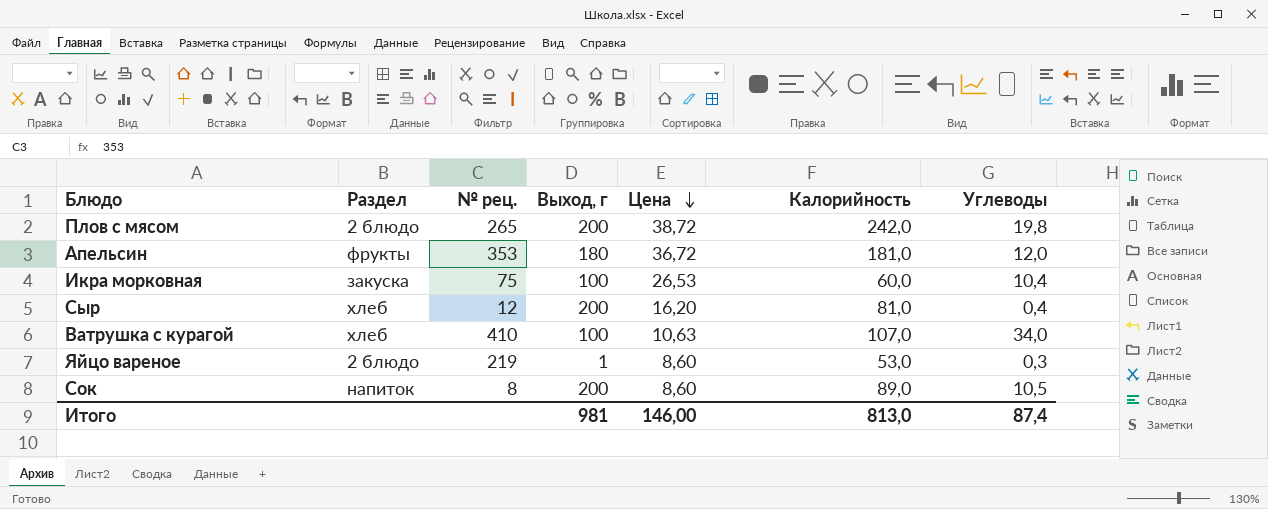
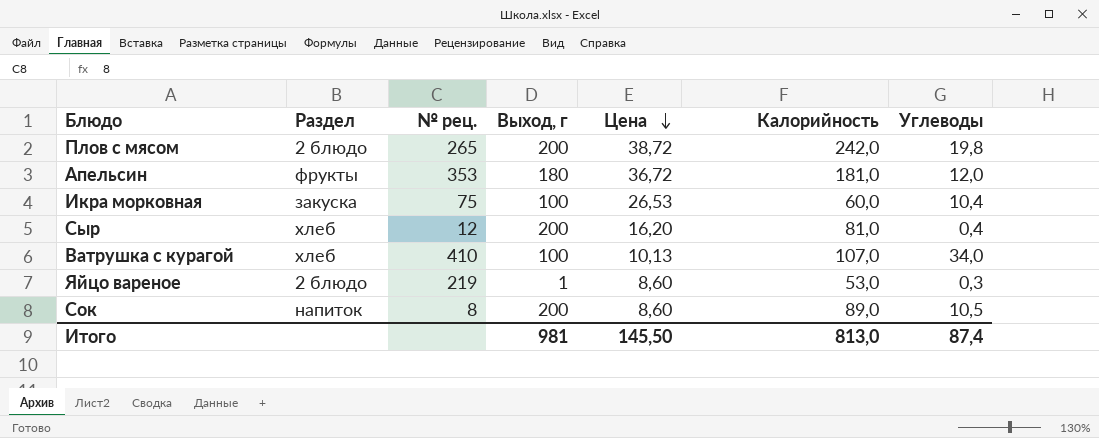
Ватрушка с курагой | Цена: 10,63 -> 10,13
Итого | Цена: 146,00 -> 145,50

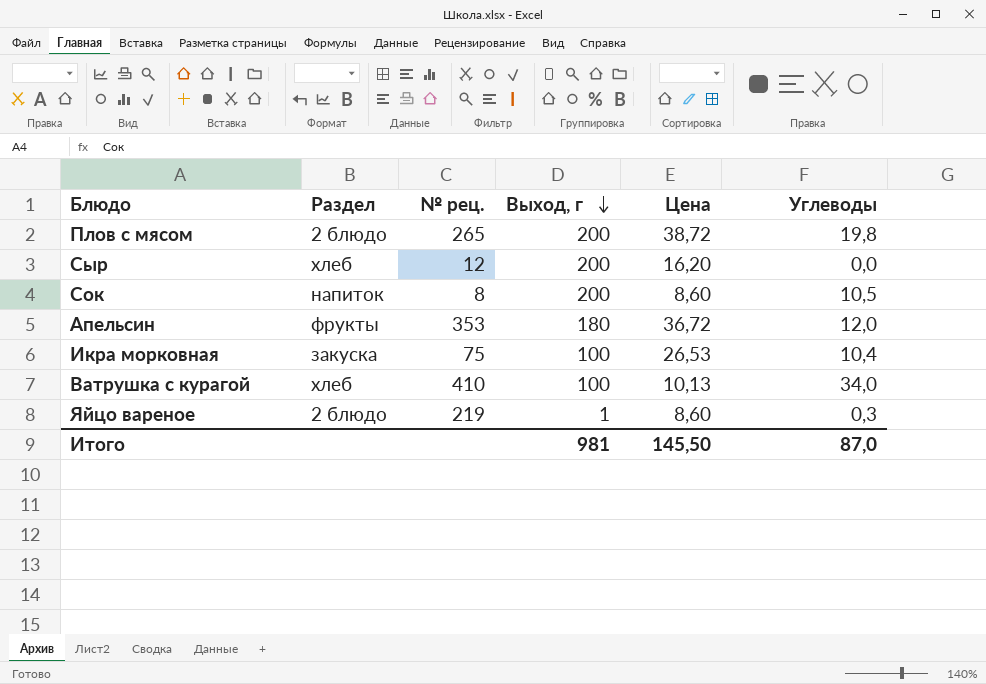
row order: Цена descending -> Выход, г descending
column Калорийность | position: 6 -> none
Сыр | Углеводы: 0,4 -> 0,0
Итого | Углеводы: 87,4 -> 87,0

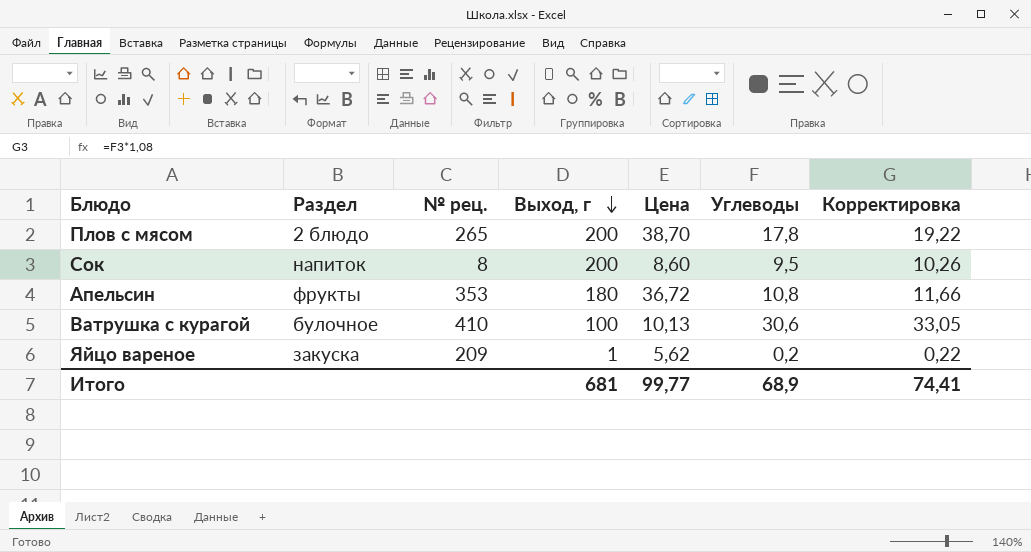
column Корректировка | formula: none -> [Углеводы] * 1,08
row Сыр: хлеб | 12 | 200 | 16,20 | 0,0 -> none
row Икра морковная: закуска | 75 | 100 | 26,53 | 10,4 -> none
Плов с мясом | Цена: 38,72 -> 38,70
Плов с мясом | Углеводы: 19,8 -> 17,8
Сок | Углеводы: 10,5 -> 9,5
Апельсин | Углеводы: 12,0 -> 10,8
Ватрушка с курагой | Раздел: хлеб -> булочное
Ватрушка с курагой | Углеводы: 34,0 -> 30,6
Яйцо вареное | Раздел: 2 блюдо -> закуска
Яйцо вареное | № рец.: 219 -> 209
Яйцо вареное | Цена: 8,60 -> 5,62
Яйцо вареное | Углеводы: 0,3 -> 0,2
Итого | Выход, г: 981 -> 681
Итого | Цена: 145,50 -> 99,77
Итого | Углеводы: 87,0 -> 68,9

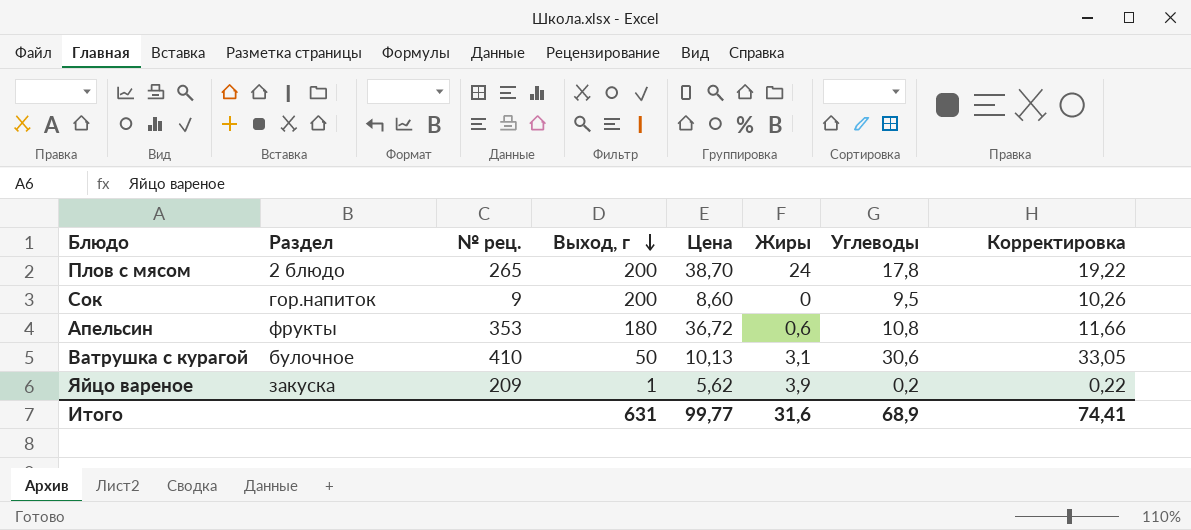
column Жиры | position: none -> 6
Сок | Раздел: напиток -> гор.напиток
Сок | № рец.: 8 -> 9
Ватрушка с курагой | Выход, г: 100 -> 50
Итого | Выход, г: 681 -> 631

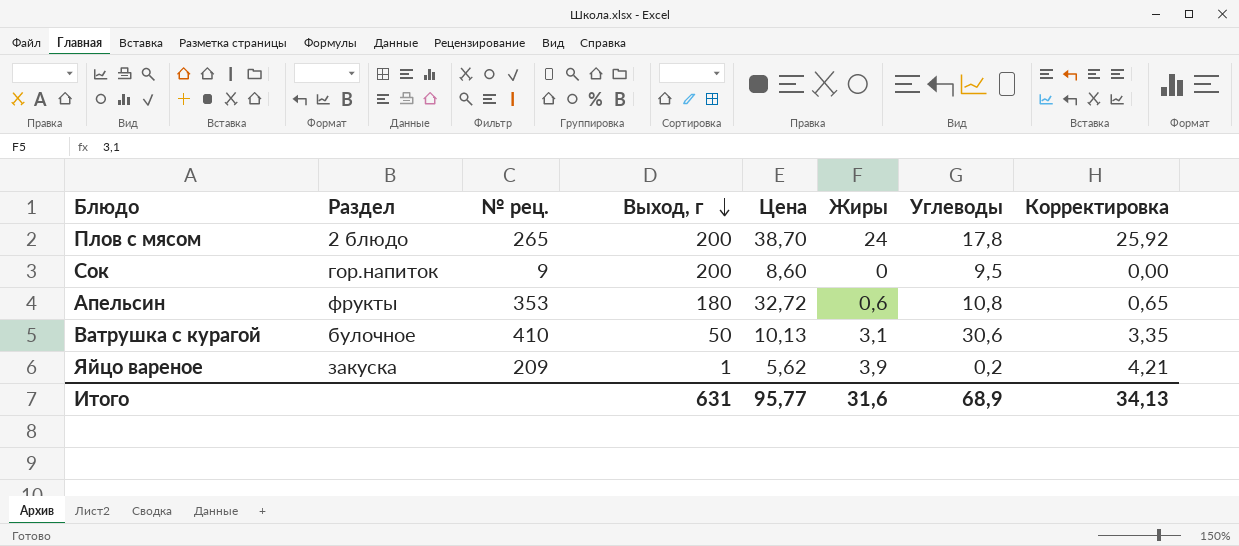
column Корректировка | formula: [Углеводы] * 1,08 -> [Жиры] * 1,08
Апельсин | Цена: 36,72 -> 32,72
Итого | Цена: 99,77 -> 95,77
Итого | Корректировка: 74,41 -> 34,13

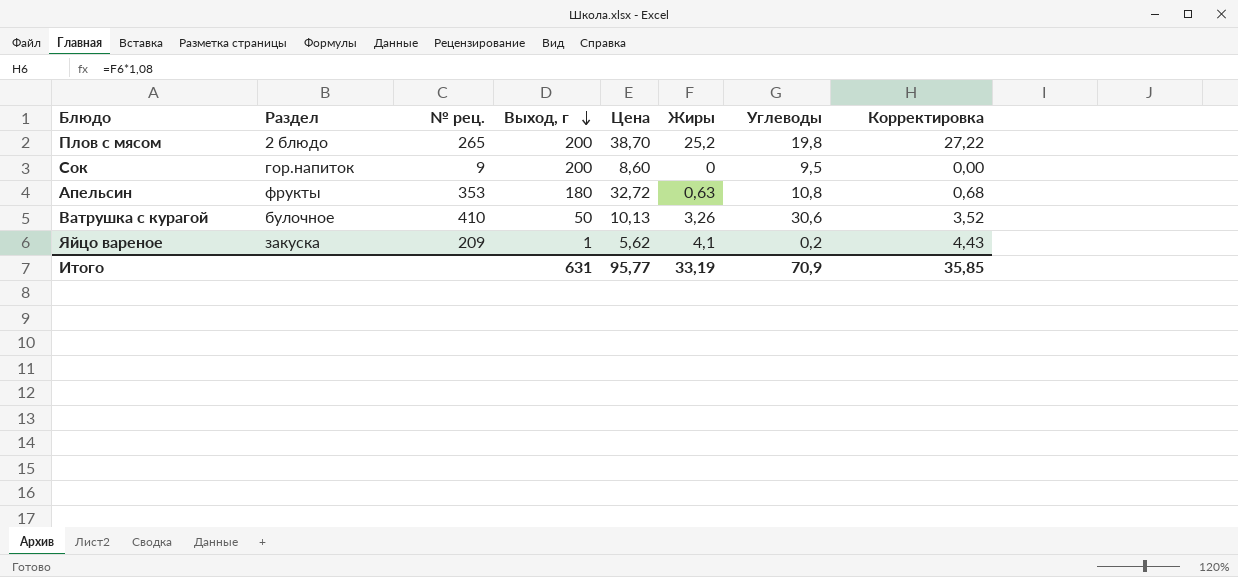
Плов с мясом | Жиры: 24 -> 25,2
Плов с мясом | Углеводы: 17,8 -> 19,8
Плов с мясом | Корректировка: 25,92 -> 27,22
Апельсин | Жиры: 0,6 -> 0,63
Апельсин | Корректировка: 0,65 -> 0,68
Ватрушка с курагой | Жиры: 3,1 -> 3,26
Ватрушка с курагой | Корректировка: 3,35 -> 3,52
Яйцо вареное | Жиры: 3,9 -> 4,1
Яйцо вареное | Корректировка: 4,21 -> 4,43
Итого | Жиры: 31,6 -> 33,19
Итого | Углеводы: 68,9 -> 70,9
Итого | Корректировка: 34,13 -> 35,85

